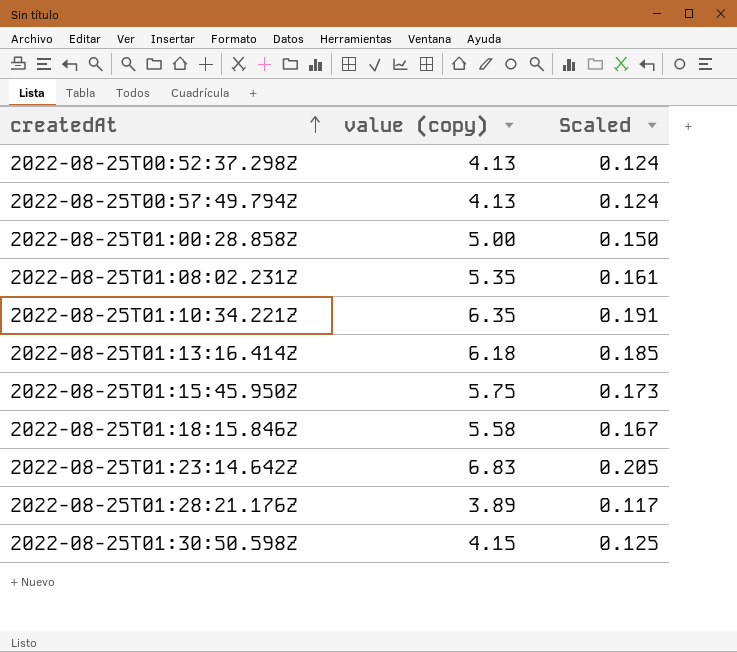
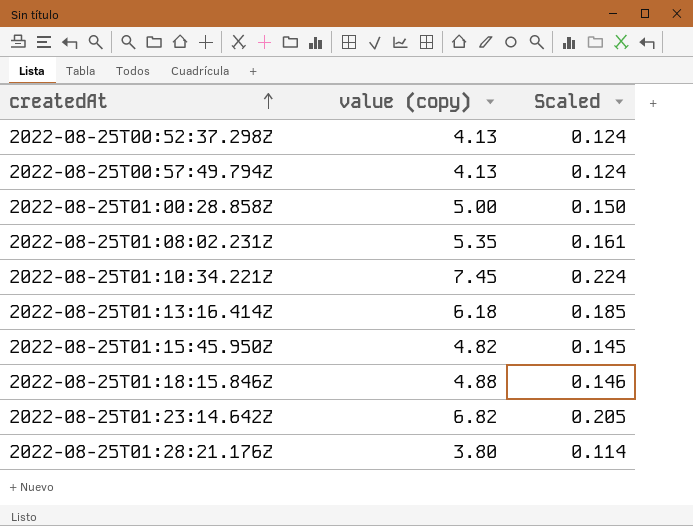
row 2022-08-25T01:30:50.598Z: 4.15 | 0.125 -> none
2022-08-25T01:10:34.221Z | value (copy): 6.35 -> 7.45
2022-08-25T01:10:34.221Z | Scaled: 0.191 -> 0.224
2022-08-25T01:15:45.950Z | value (copy): 5.75 -> 4.82
2022-08-25T01:15:45.950Z | Scaled: 0.173 -> 0.145
2022-08-25T01:18:15.846Z | value (copy): 5.58 -> 4.88
2022-08-25T01:18:15.846Z | Scaled: 0.167 -> 0.146
2022-08-25T01:23:14.642Z | value (copy): 6.83 -> 6.82
2022-08-25T01:28:21.176Z | value (copy): 3.89 -> 3.80
2022-08-25T01:28:21.176Z | Scaled: 0.117 -> 0.114

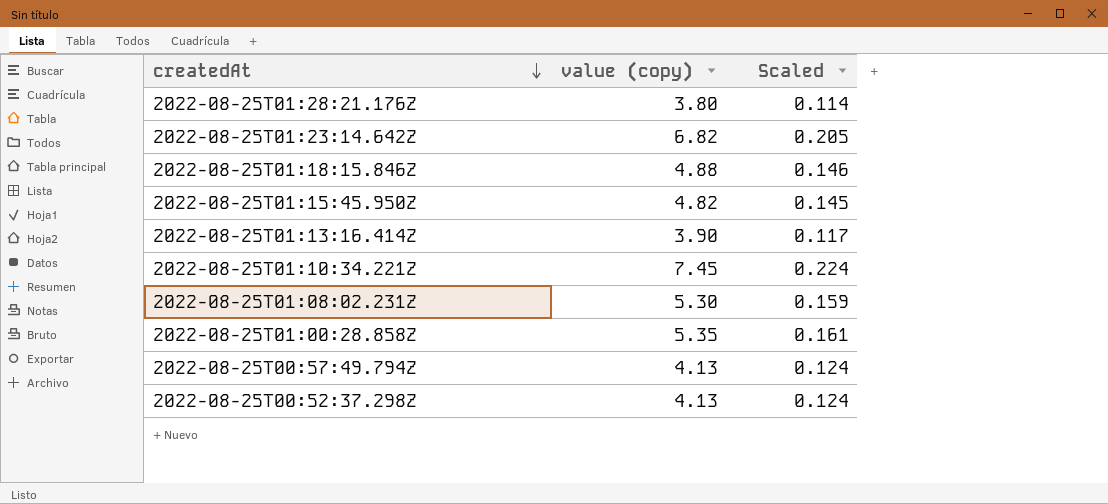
row order: createdAt ascending -> createdAt descending
2022-08-25T01:13:16.414Z | value (copy): 6.18 -> 3.90
2022-08-25T01:13:16.414Z | Scaled: 0.185 -> 0.117
2022-08-25T01:08:02.231Z | value (copy): 5.35 -> 5.30
2022-08-25T01:08:02.231Z | Scaled: 0.161 -> 0.159
2022-08-25T01:00:28.858Z | value (copy): 5.00 -> 5.35
2022-08-25T01:00:28.858Z | Scaled: 0.150 -> 0.161

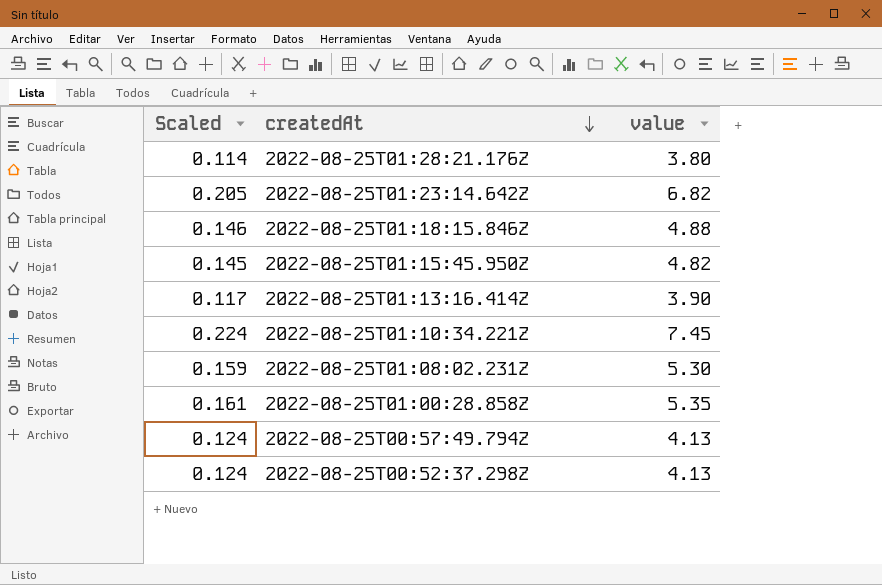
column Scaled | position: 3 -> 1
column name: value (copy) -> value

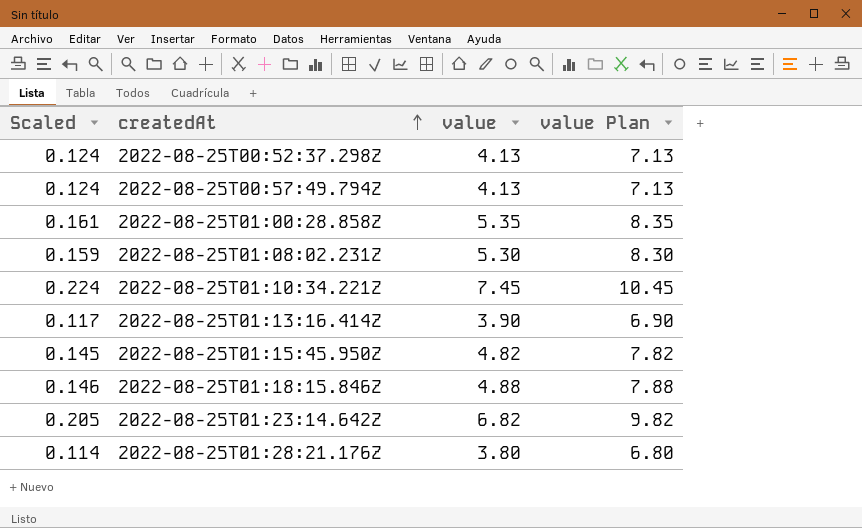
row order: createdAt descending -> createdAt ascending
column value Plan | formula: none -> [value] + 3

